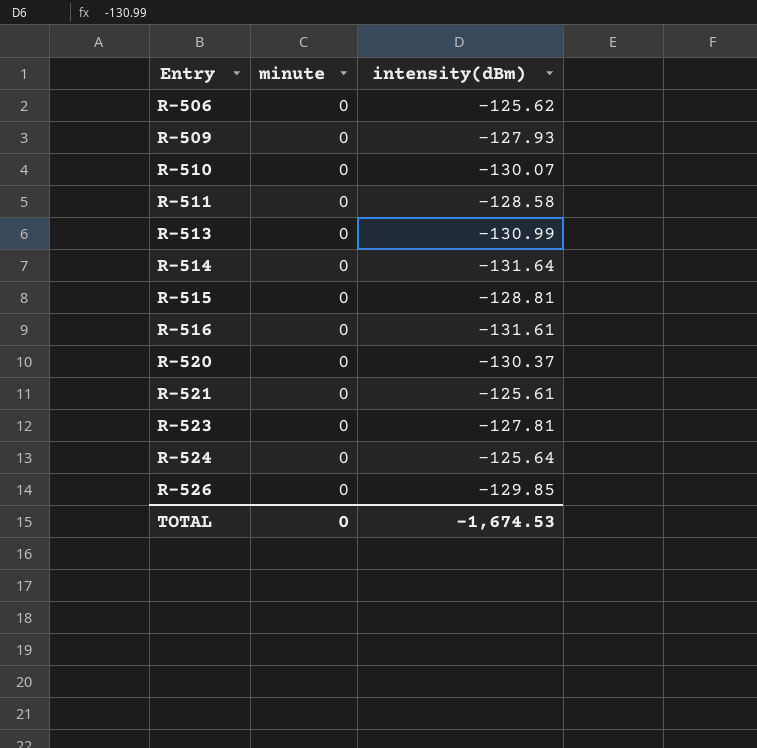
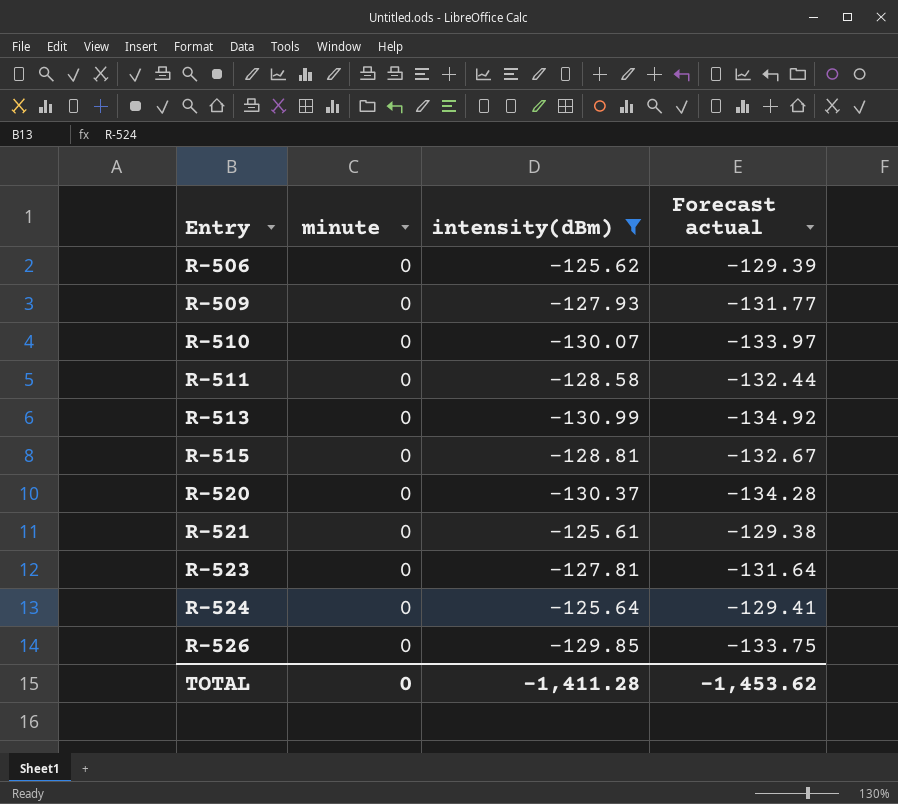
filter: none -> intensity(dBm) >= -130.99
column Forecast actual | formula: none -> [intensity(dBm)] * 1.03
TOTAL | intensity(dBm): -1,674.53 -> -1,411.28

